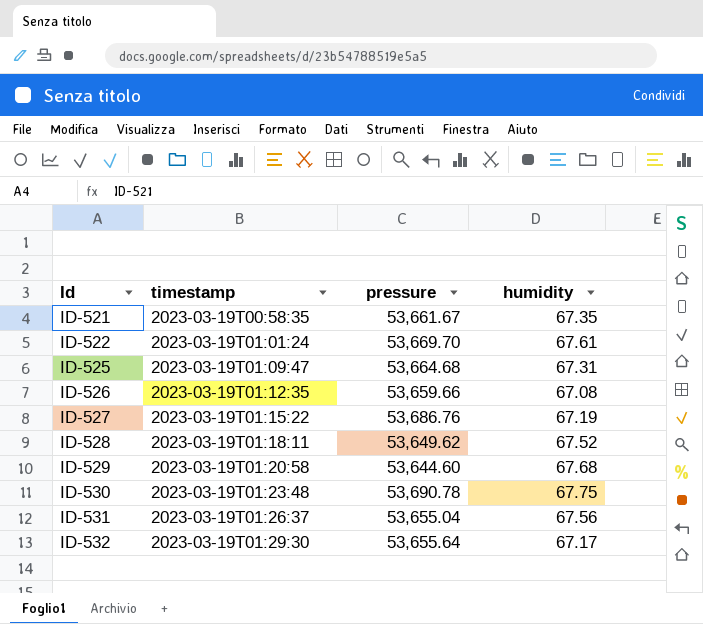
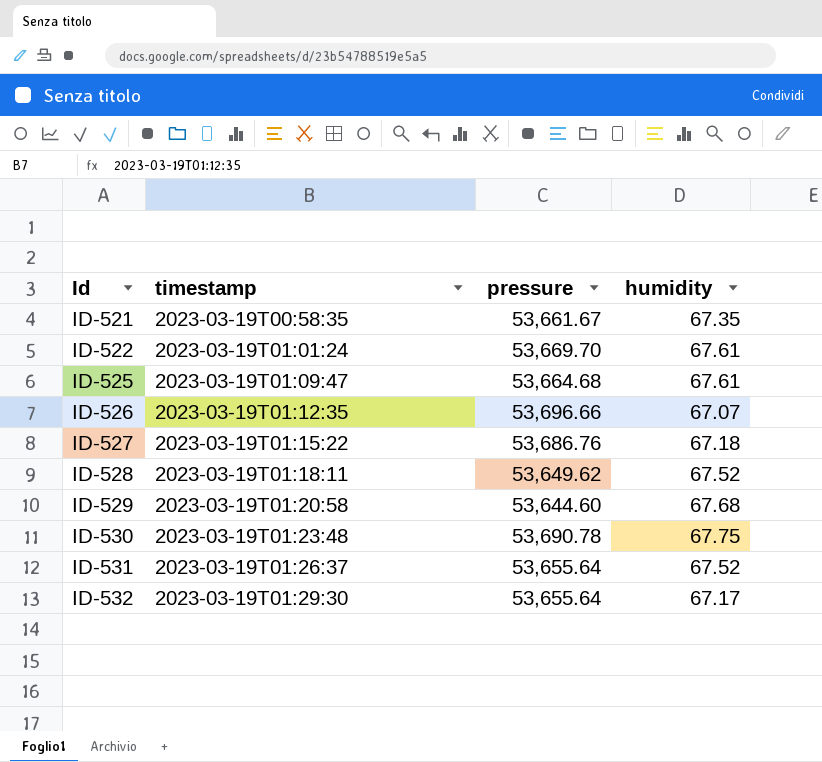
ID-525 | humidity: 67.31 -> 67.61
ID-526 | pressure: 53,659.66 -> 53,696.66
ID-526 | humidity: 67.08 -> 67.07
ID-527 | humidity: 67.19 -> 67.18
ID-531 | pressure: 53,655.04 -> 53,655.64
ID-531 | humidity: 67.56 -> 67.52

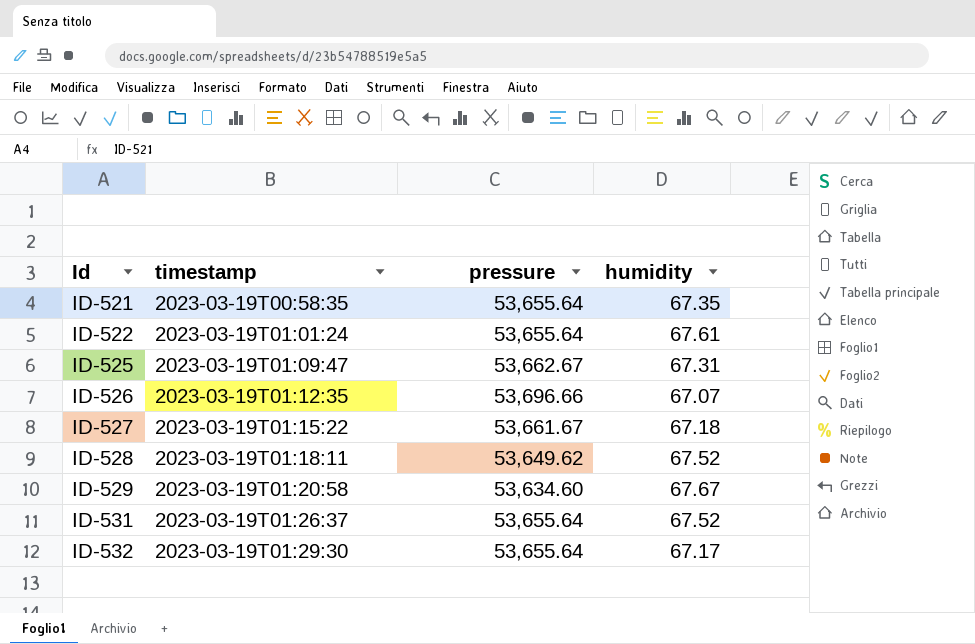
row ID-530: 2023-03-19T01:23:48 | 53,690.78 | 67.75 -> none
ID-521 | pressure: 53,661.67 -> 53,655.64
ID-522 | pressure: 53,669.70 -> 53,655.64
ID-525 | pressure: 53,664.68 -> 53,662.67
ID-525 | humidity: 67.61 -> 67.31
ID-527 | pressure: 53,686.76 -> 53,661.67
ID-529 | pressure: 53,644.60 -> 53,634.60
ID-529 | humidity: 67.68 -> 67.67

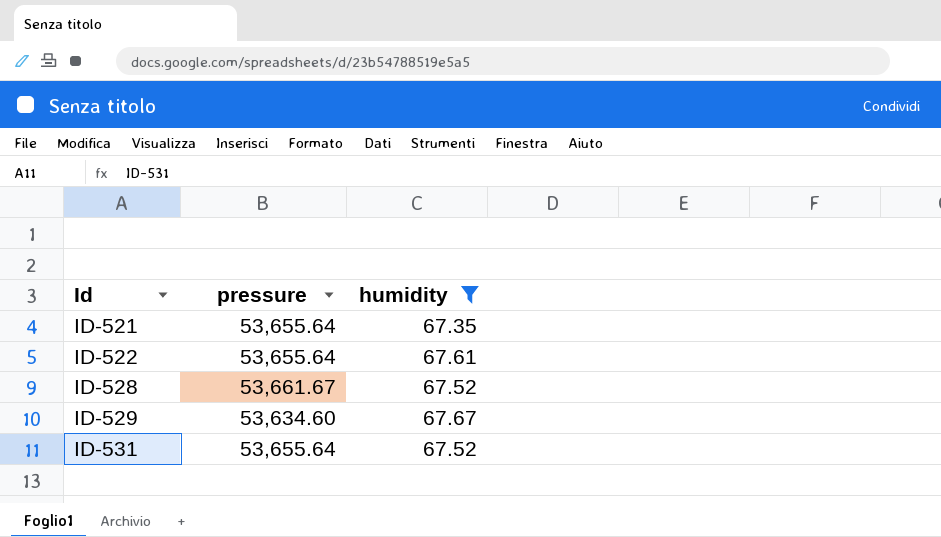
filter: none -> humidity >= 67.35
column timestamp | position: 2 -> none
ID-528 | pressure: 53,649.62 -> 53,661.67

